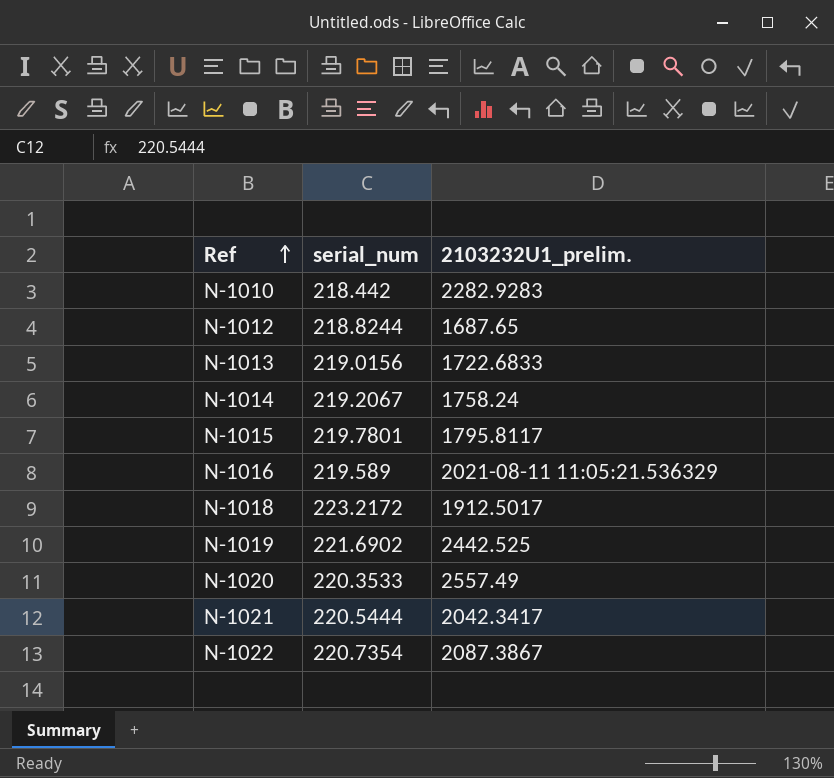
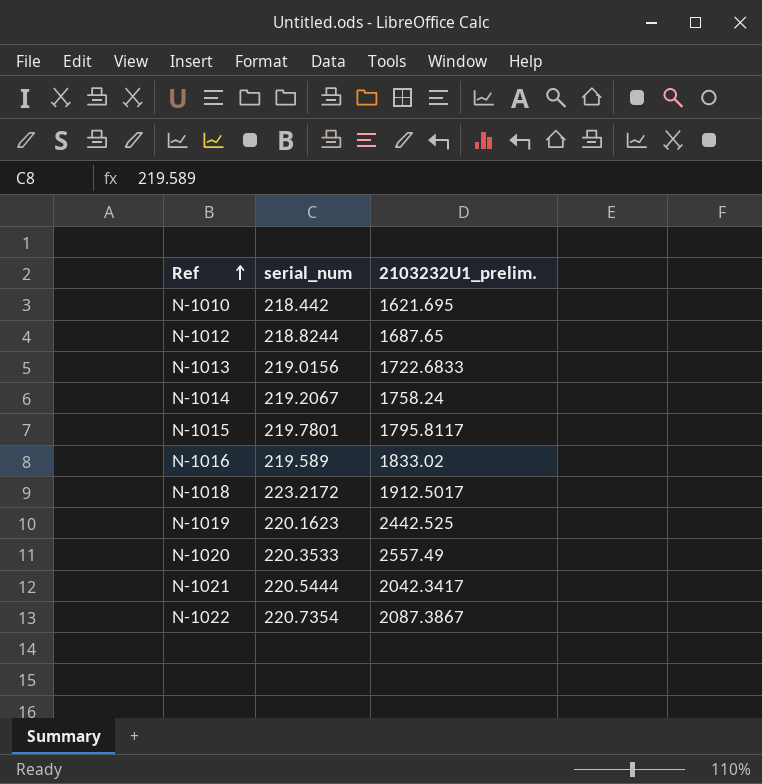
N-1010 | 2103232U1_prelim.: 2282.9283 -> 1621.695
N-1016 | 2103232U1_prelim.: 2021-08-11 11:05:21.536329 -> 1833.02
N-1019 | serial_num: 221.6902 -> 220.1623

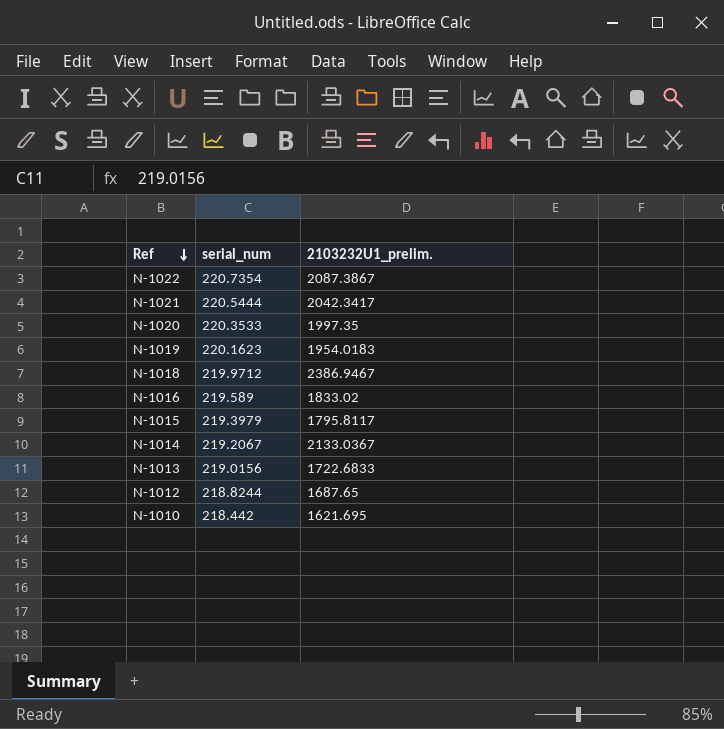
row order: Ref ascending -> Ref descending
N-1020 | 2103232U1_prelim.: 2557.49 -> 1997.35
N-1019 | 2103232U1_prelim.: 2442.525 -> 1954.0183
N-1018 | serial_num: 223.2172 -> 219.9712
N-1018 | 2103232U1_prelim.: 1912.5017 -> 2386.9467
N-1015 | serial_num: 219.7801 -> 219.3979
N-1014 | 2103232U1_prelim.: 1758.24 -> 2133.0367

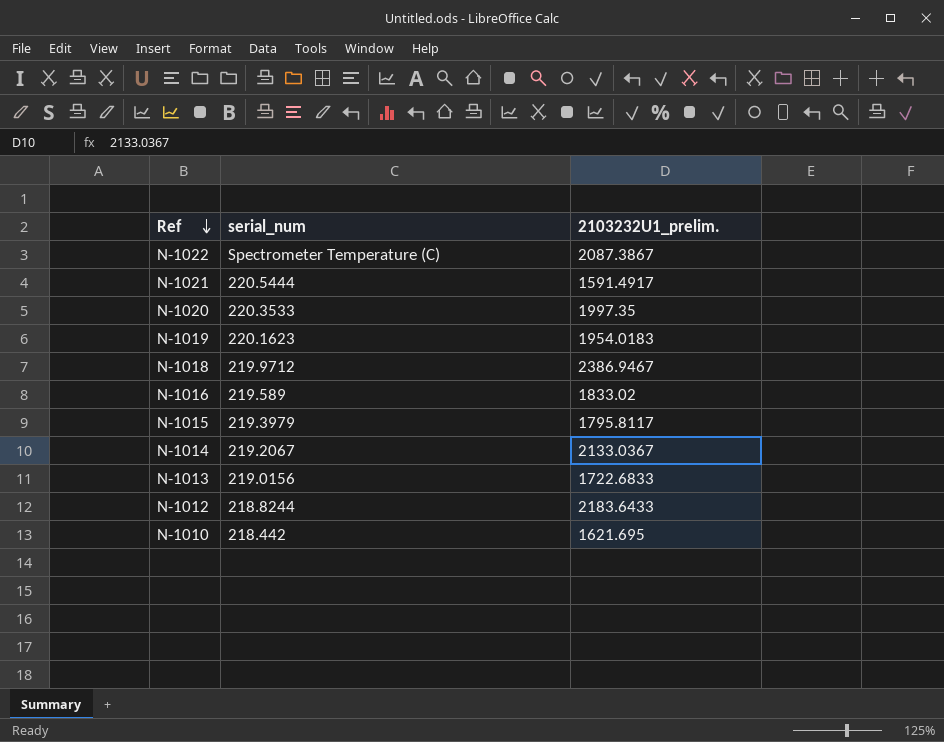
N-1022 | serial_num: 220.7354 -> Spectrometer Temperature (C)
N-1021 | 2103232U1_prelim.: 2042.3417 -> 1591.4917
N-1012 | 2103232U1_prelim.: 1687.65 -> 2183.6433

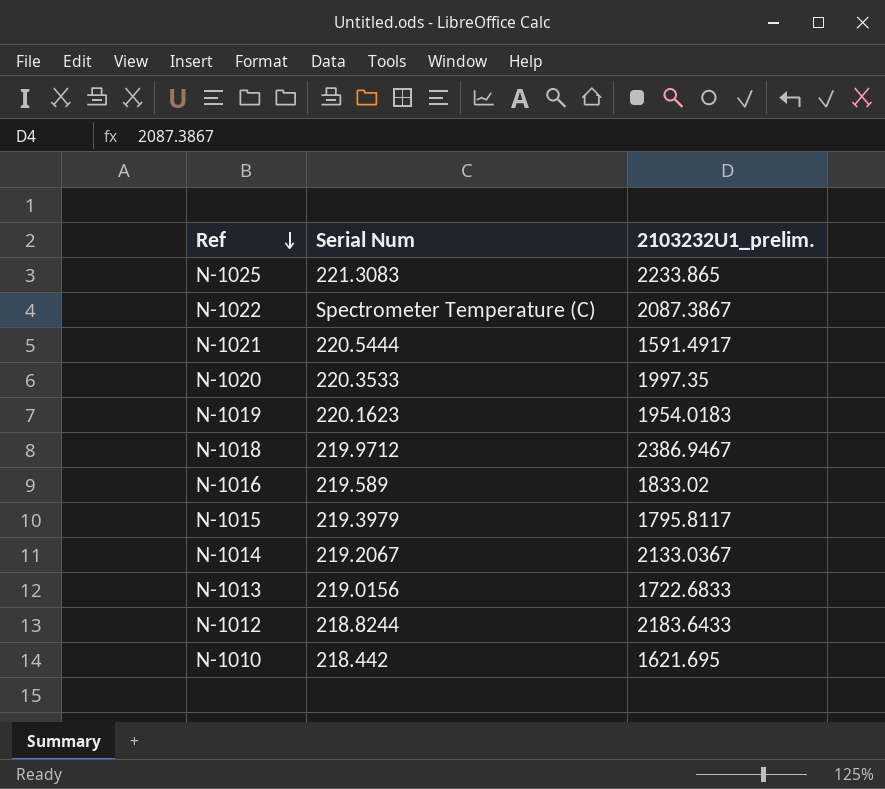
column name: serial_num -> Serial Num
row N-1025: none -> 221.3083 | 2233.865

